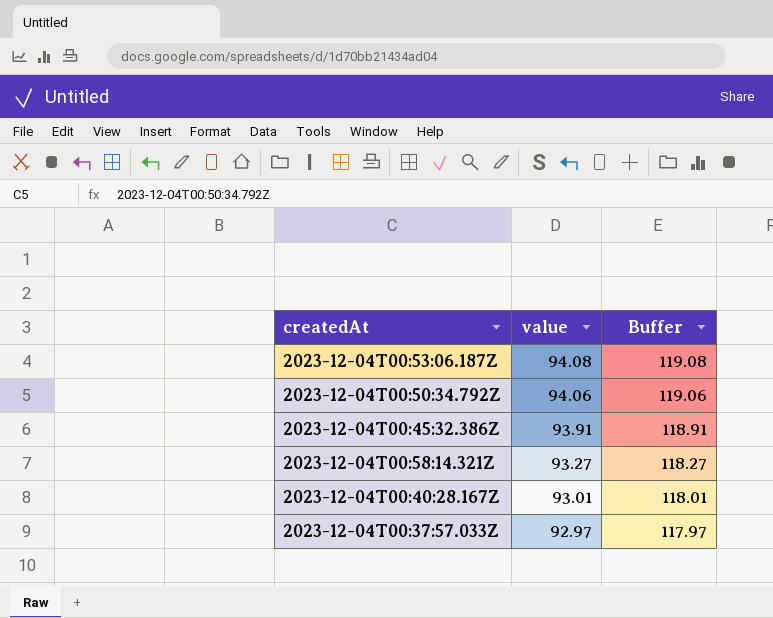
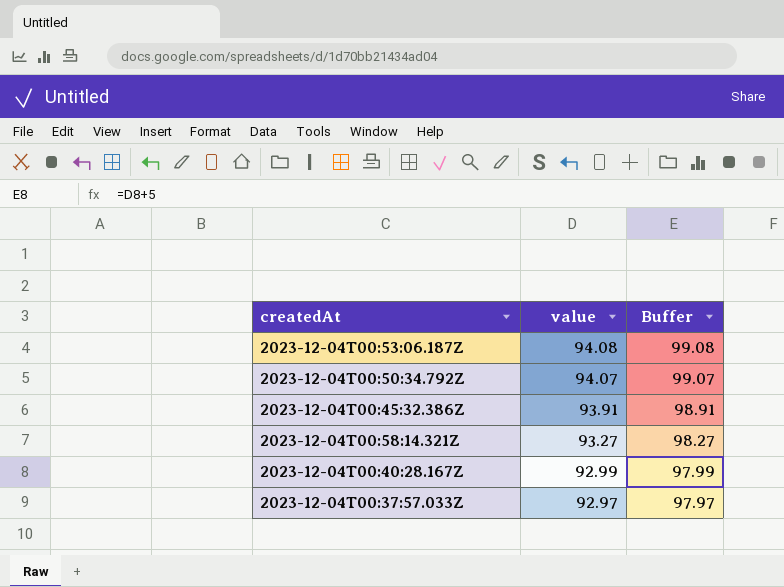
column Buffer | formula: [value] + 25 -> [value] + 5
2023-12-04T00:50:34.792Z | value: 94.06 -> 94.07
2023-12-04T00:40:28.167Z | value: 93.01 -> 92.99

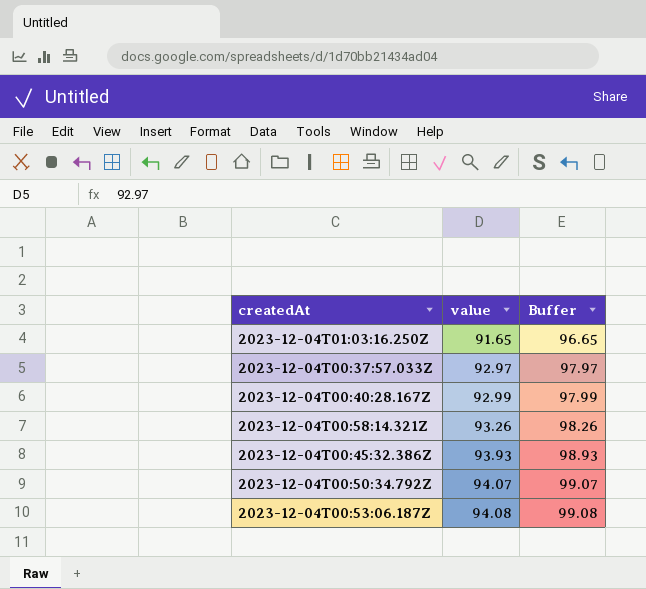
row order: value descending -> value ascending
row 2023-12-04T01:03:16.250Z: none -> 91.65 | 96.65
2023-12-04T00:58:14.321Z | value: 93.27 -> 93.26
2023-12-04T00:58:14.321Z | Buffer: 98.27 -> 98.26
2023-12-04T00:45:32.386Z | value: 93.91 -> 93.93
2023-12-04T00:45:32.386Z | Buffer: 98.91 -> 98.93

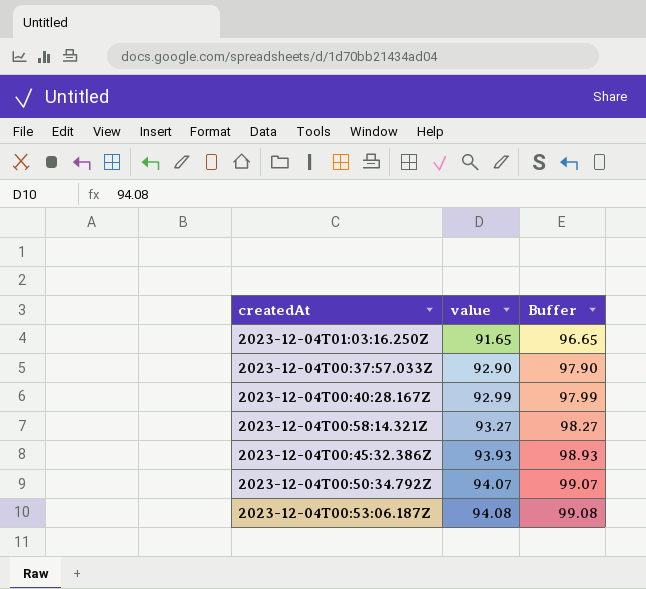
2023-12-04T00:37:57.033Z | value: 92.97 -> 92.90
2023-12-04T00:37:57.033Z | Buffer: 97.97 -> 97.90
2023-12-04T00:58:14.321Z | value: 93.26 -> 93.27
2023-12-04T00:58:14.321Z | Buffer: 98.26 -> 98.27

